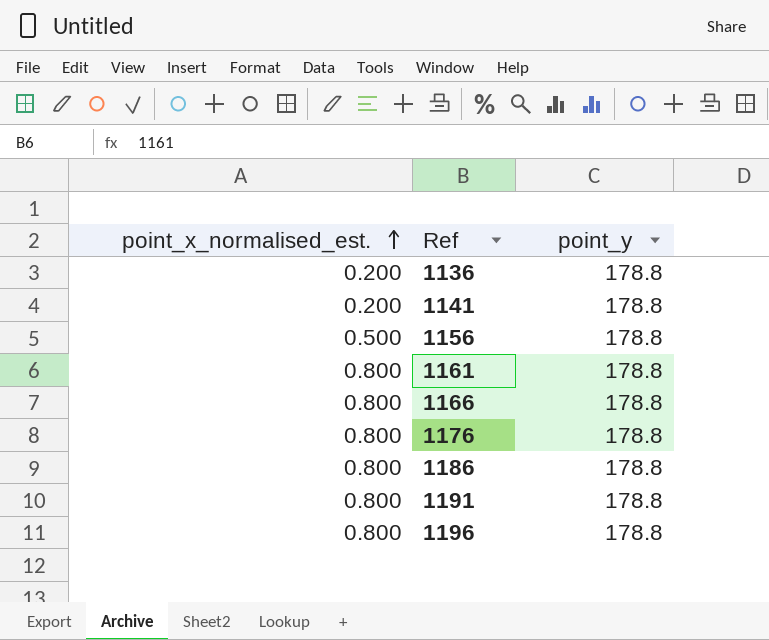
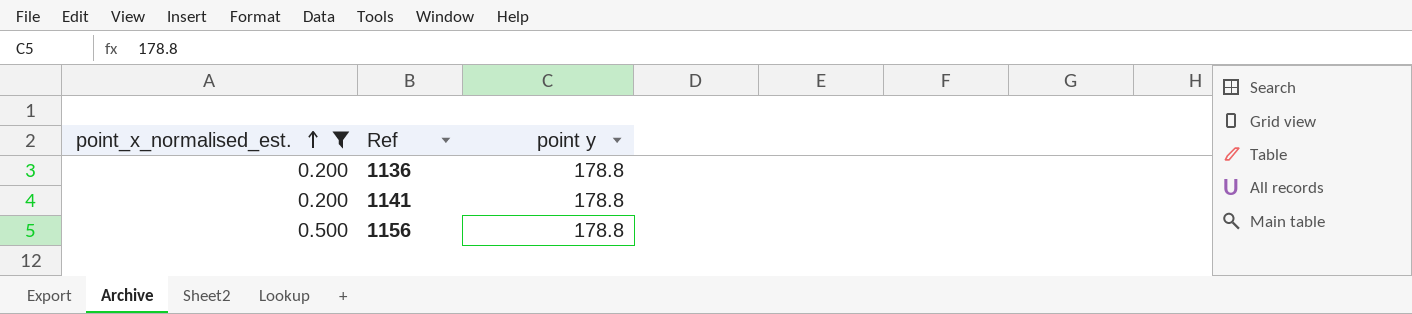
filter: none -> point_x_normalised_est. != 0.800
column name: point_y -> point y

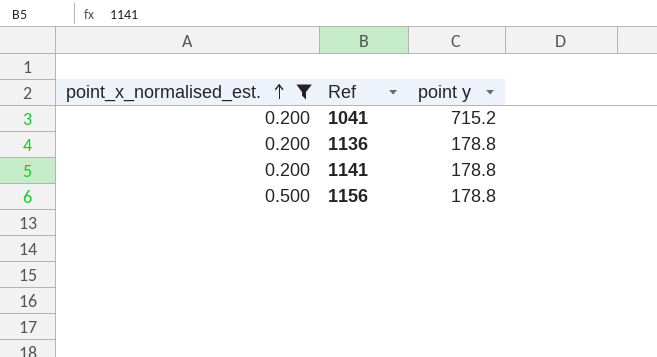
row 1041: none -> 0.200 | 715.2

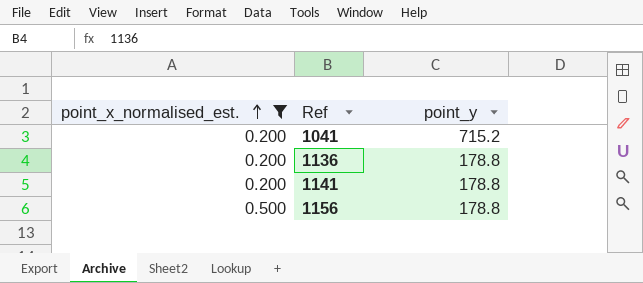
column name: point y -> point_y

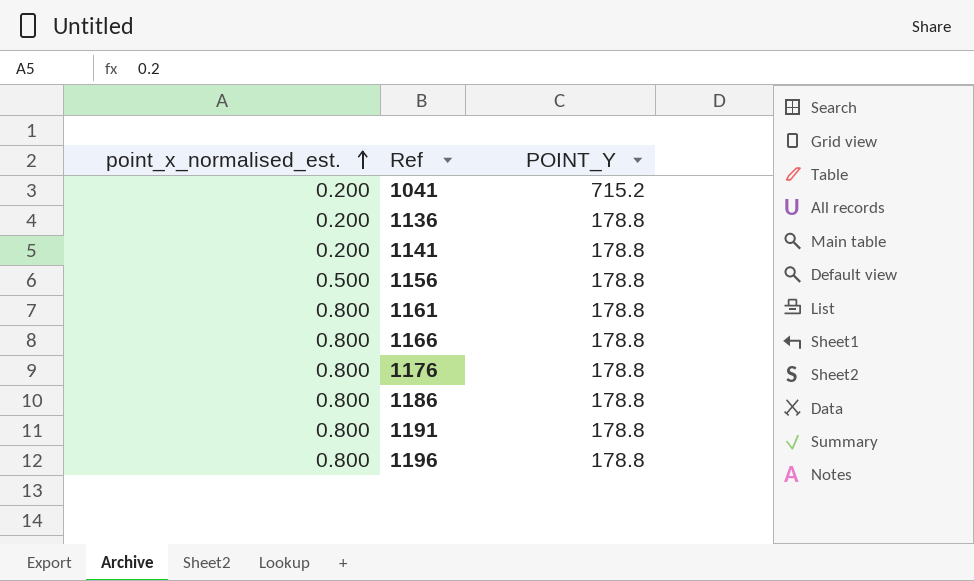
filter: point_x_normalised_est. != 0.800 -> none
column name: point_y -> POINT_Y

